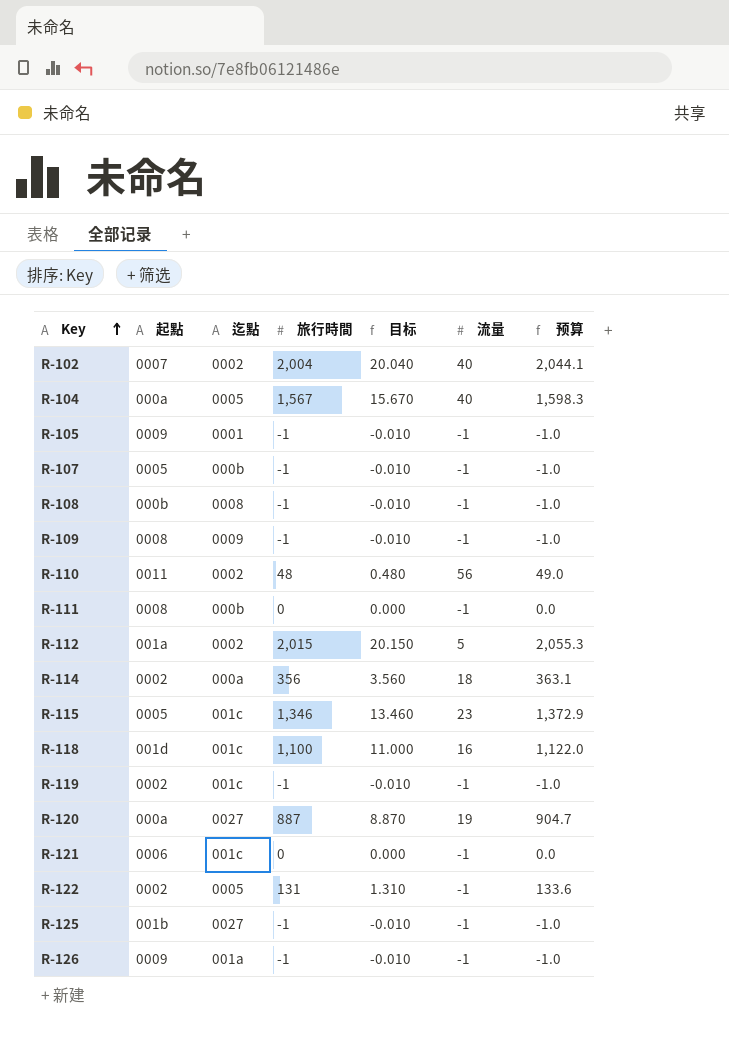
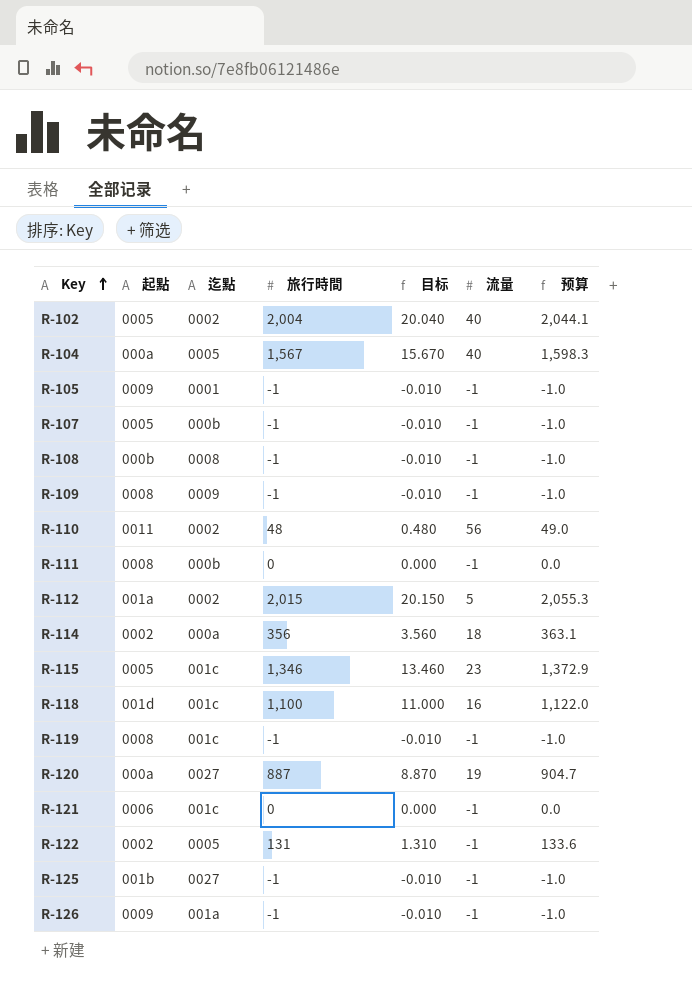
R-102 | 起點: 0007 -> 0005
R-119 | 起點: 0002 -> 0008

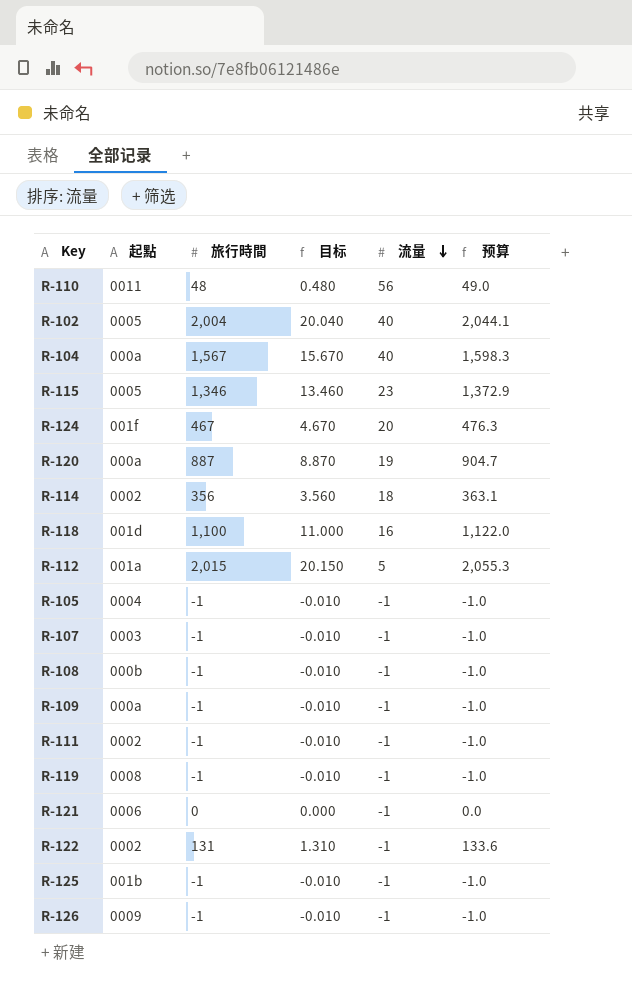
row order: Key ascending -> 流量 descending
column 迄點 | position: 3 -> none
row R-124: none -> 001f | 467 | 4.670 | 20 | 476.3
R-105 | 起點: 0009 -> 0004
R-107 | 起點: 0005 -> 0003
R-109 | 起點: 0008 -> 000a
R-111 | 起點: 0008 -> 0002
R-111 | 旅行時間: 0 -> -1
R-111 | 目标: 0.000 -> -0.010
R-111 | 预算: 0.0 -> -1.0

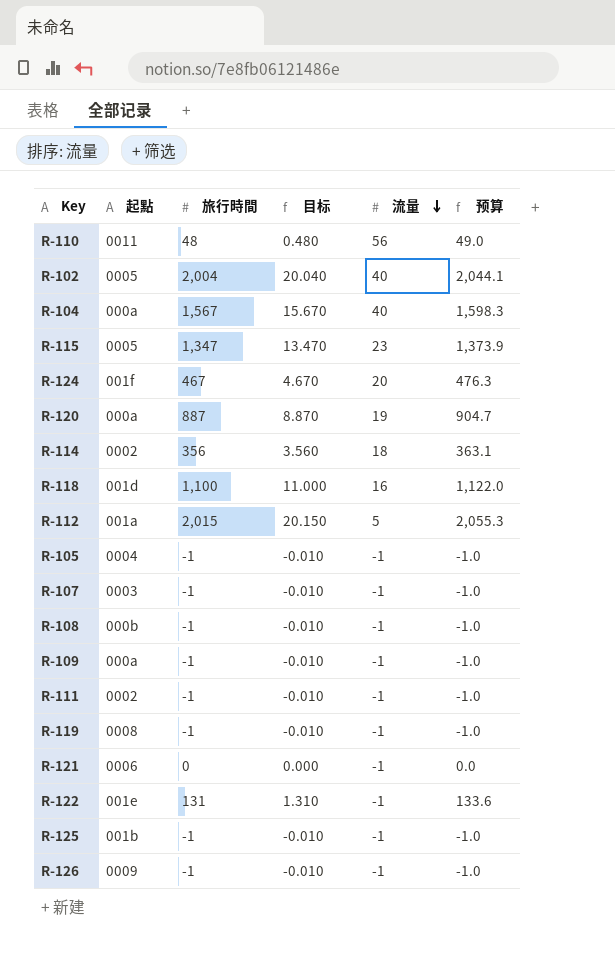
R-115 | 旅行時間: 1,346 -> 1,347
R-115 | 目标: 13.460 -> 13.470
R-115 | 预算: 1,372.9 -> 1,373.9
R-122 | 起點: 0002 -> 001e

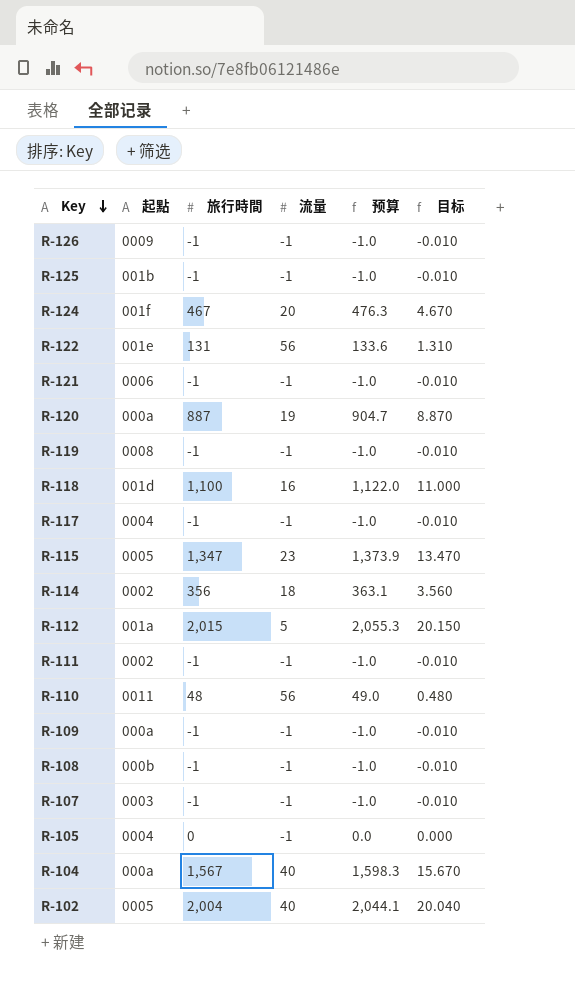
row order: 流量 descending -> Key descending
column 目标 | position: 4 -> 6
R-122 | 流量: -1 -> 56
R-121 | 旅行時間: 0 -> -1
R-121 | 预算: 0.0 -> -1.0
R-121 | 目标: 0.000 -> -0.010
row R-117: none -> 0004 | -1 | -1 | -1.0 | -0.010
R-105 | 旅行時間: -1 -> 0
R-105 | 预算: -1.0 -> 0.0
R-105 | 目标: -0.010 -> 0.000

